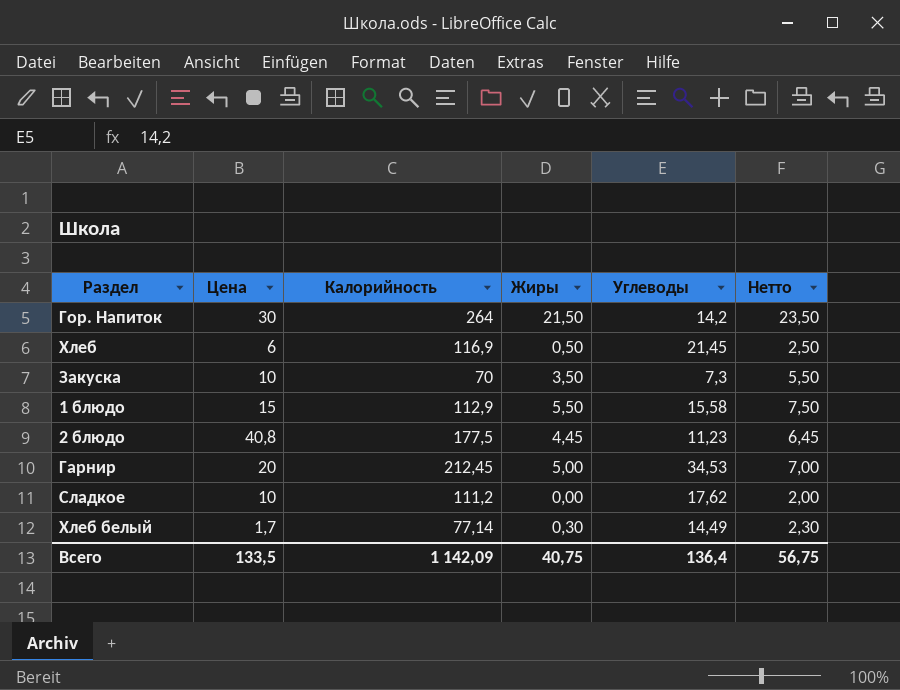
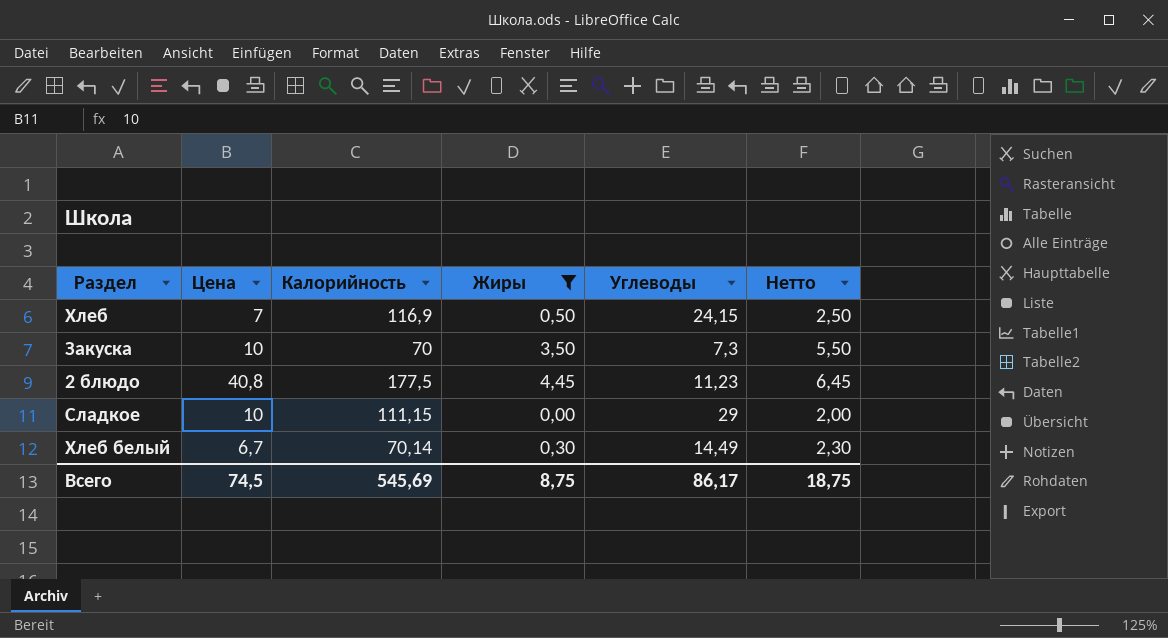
filter: none -> Жиры <= 4,45
Хлеб | Цена: 6 -> 7
Хлеб | Углеводы: 21,45 -> 24,15
Сладкое | Калорийность: 111,2 -> 111,15
Сладкое | Углеводы: 17,62 -> 29
Хлеб белый | Цена: 1,7 -> 6,7
Хлеб белый | Калорийность: 77,14 -> 70,14
Всего | Цена: 133,5 -> 74,5
Всего | Калорийность: 1 142,09 -> 545,69
Всего | Жиры: 40,75 -> 8,75
Всего | Углеводы: 136,4 -> 86,17
Всего | Нетто: 56,75 -> 18,75

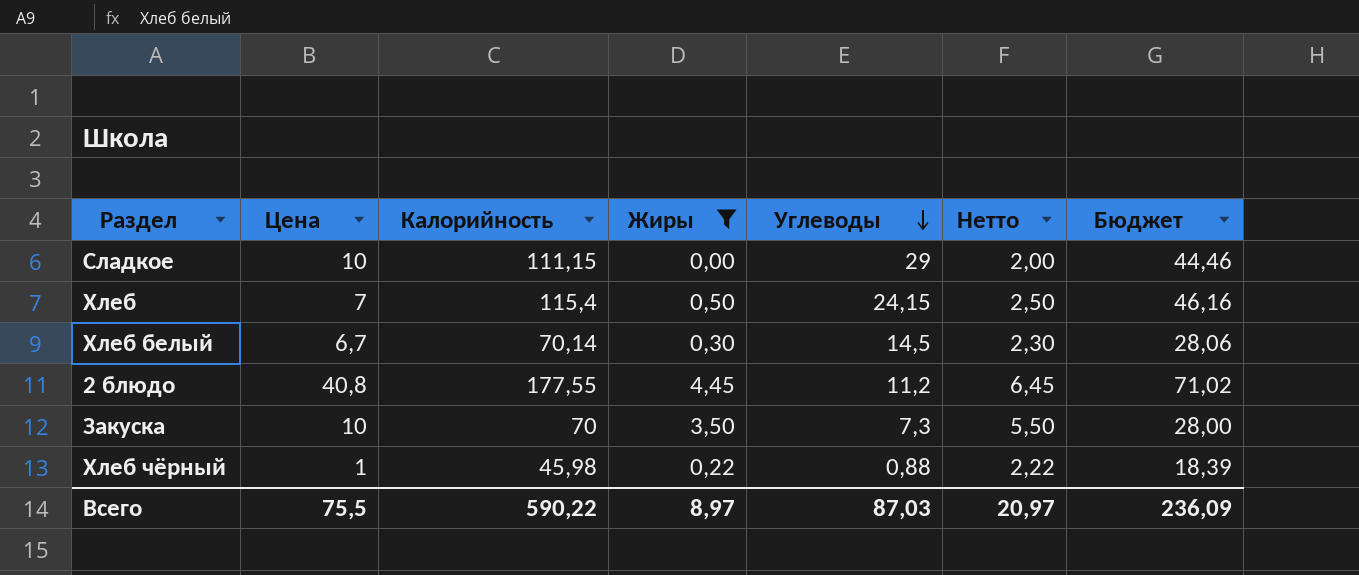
row order: none -> Углеводы descending
column Бюджет | formula: none -> [Калорийность] * 0,4
Хлеб | Калорийность: 116,9 -> 115,4
Хлеб белый | Углеводы: 14,49 -> 14,5
2 блюдо | Калорийность: 177,5 -> 177,55
2 блюдо | Углеводы: 11,23 -> 11,2
row Хлеб чёрный: none -> 1 | 45,98 | 0,22 | 0,88 | 2,22 | 18,39
Всего | Цена: 74,5 -> 75,5
Всего | Калорийность: 545,69 -> 590,22
Всего | Жиры: 8,75 -> 8,97
Всего | Углеводы: 86,17 -> 87,03
Всего | Нетто: 18,75 -> 20,97

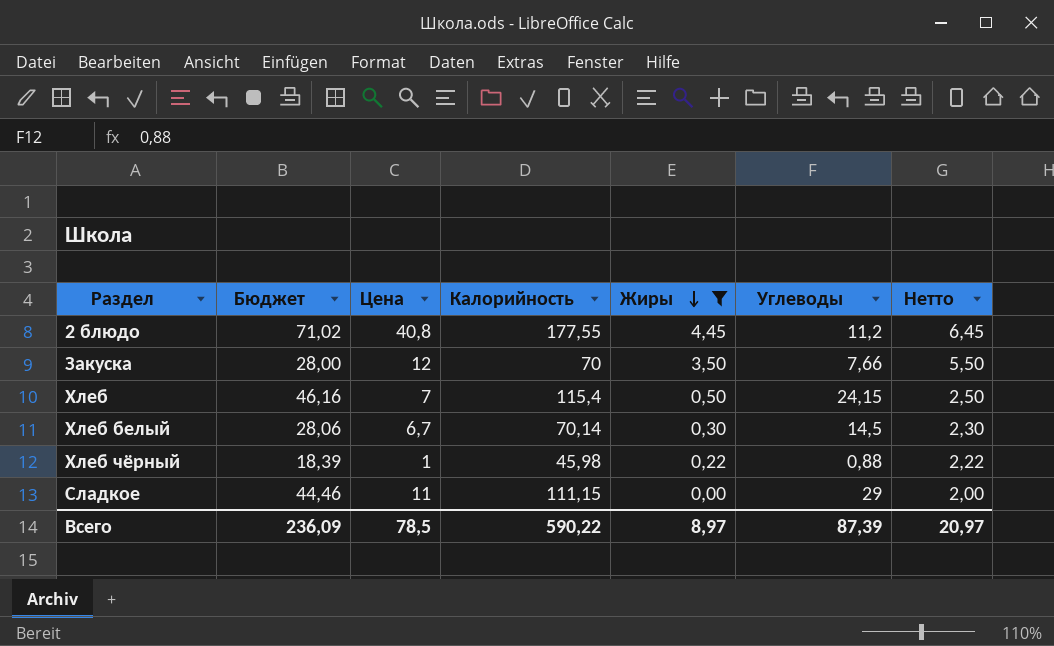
row order: Углеводы descending -> Жиры descending
column Бюджет | position: 7 -> 2
Закуска | Цена: 10 -> 12
Закуска | Углеводы: 7,3 -> 7,66
Сладкое | Цена: 10 -> 11
Всего | Цена: 75,5 -> 78,5
Всего | Углеводы: 87,03 -> 87,39

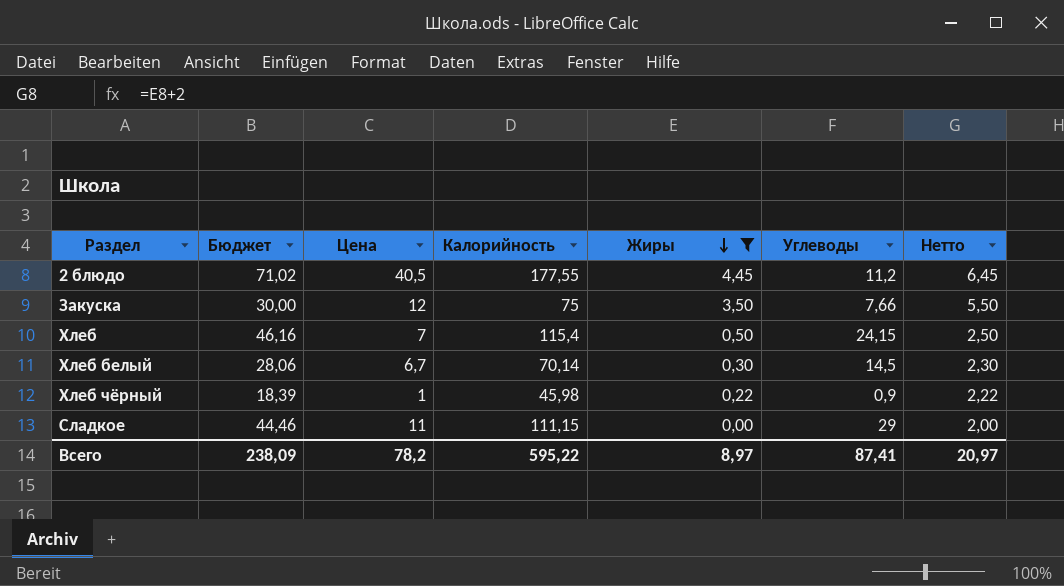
2 блюдо | Цена: 40,8 -> 40,5
Закуска | Бюджет: 28,00 -> 30,00
Закуска | Калорийность: 70 -> 75
Хлеб чёрный | Углеводы: 0,88 -> 0,9
Всего | Бюджет: 236,09 -> 238,09
Всего | Цена: 78,5 -> 78,2
Всего | Калорийность: 590,22 -> 595,22
Всего | Углеводы: 87,39 -> 87,41

